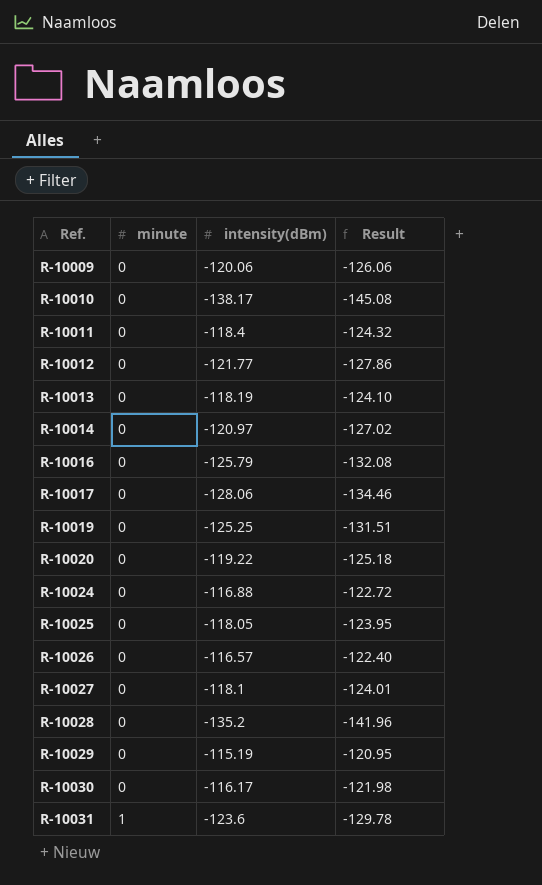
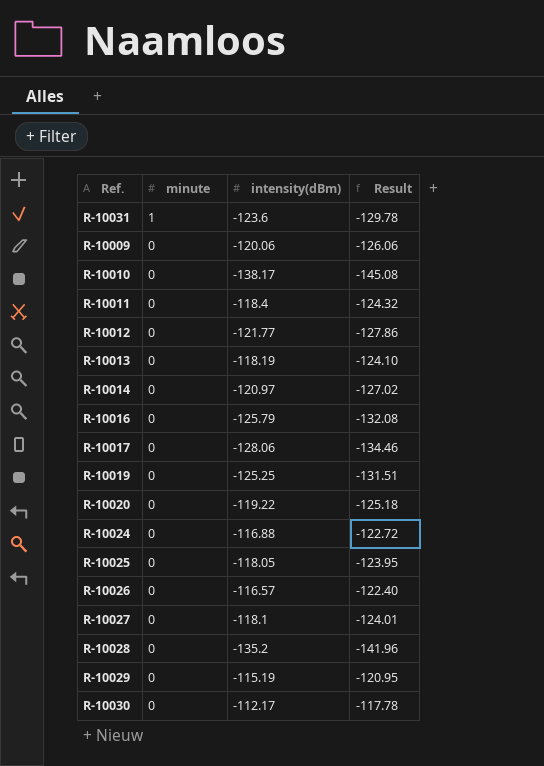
row order: Ref. ascending -> minute descending
R-10030 | intensity(dBm): -116.17 -> -112.17
R-10030 | Result: -121.98 -> -117.78

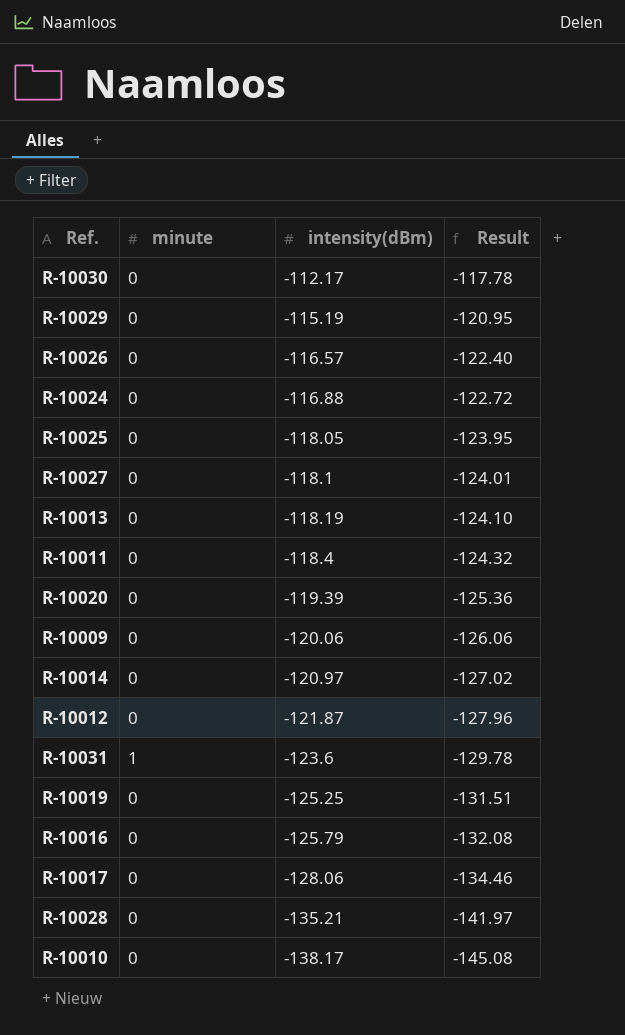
row order: minute descending -> intensity(dBm) descending
R-10020 | intensity(dBm): -119.22 -> -119.39
R-10020 | Result: -125.18 -> -125.36
R-10012 | intensity(dBm): -121.77 -> -121.87
R-10012 | Result: -127.86 -> -127.96
R-10028 | intensity(dBm): -135.2 -> -135.21
R-10028 | Result: -141.96 -> -141.97

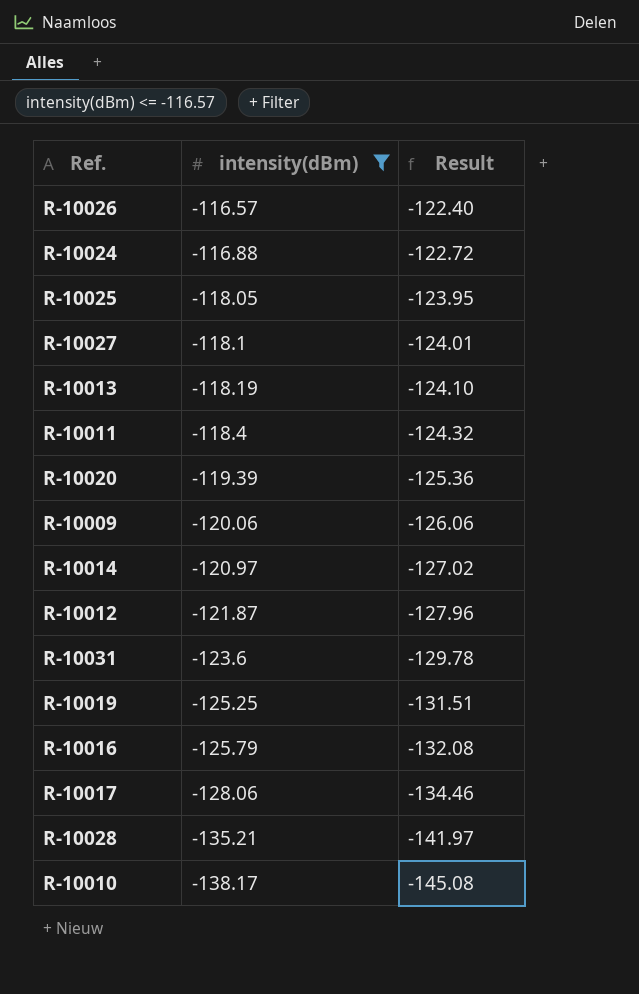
filter: none -> intensity(dBm) <= -116.57
column minute | position: 2 -> none

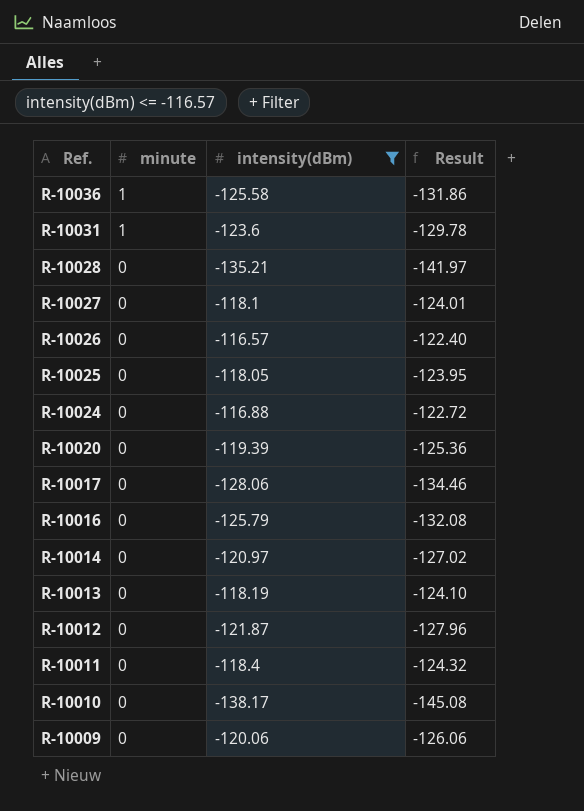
row order: intensity(dBm) descending -> Ref. descending
column minute | position: none -> 2
row R-10019: -125.25 | -131.51 -> none
row R-10036: none -> 1 | -125.58 | -131.86

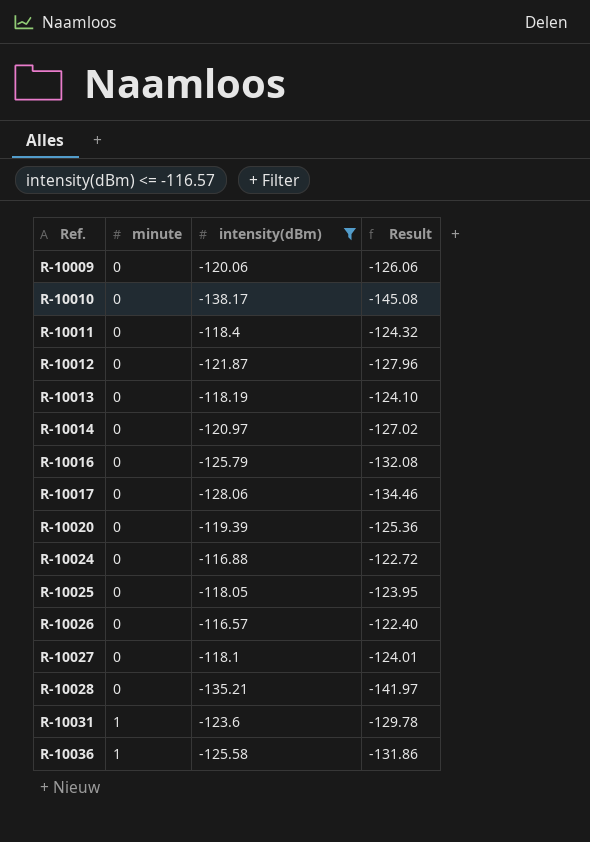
row order: Ref. descending -> Ref. ascending

